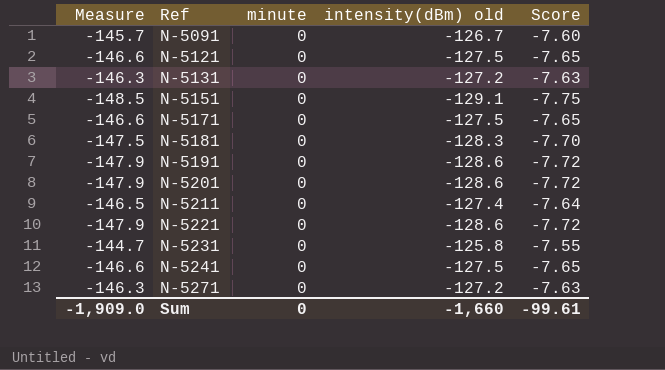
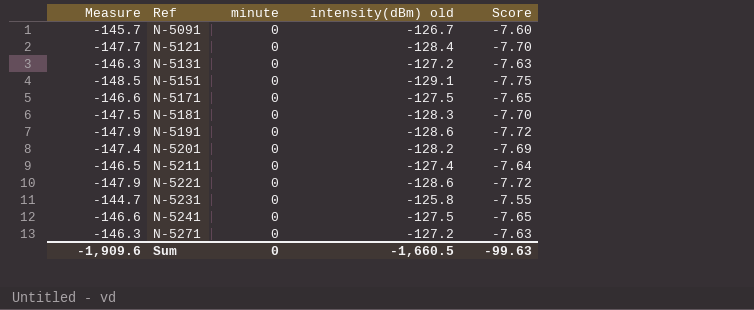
N-5121 | Measure: -146.6 -> -147.7
N-5121 | intensity(dBm) old: -127.5 -> -128.4
N-5121 | Score: -7.65 -> -7.70
N-5201 | Measure: -147.9 -> -147.4
N-5201 | intensity(dBm) old: -128.6 -> -128.2
N-5201 | Score: -7.72 -> -7.69
Sum | Measure: -1,909.0 -> -1,909.6
Sum | intensity(dBm) old: -1,660 -> -1,660.5
Sum | Score: -99.61 -> -99.63

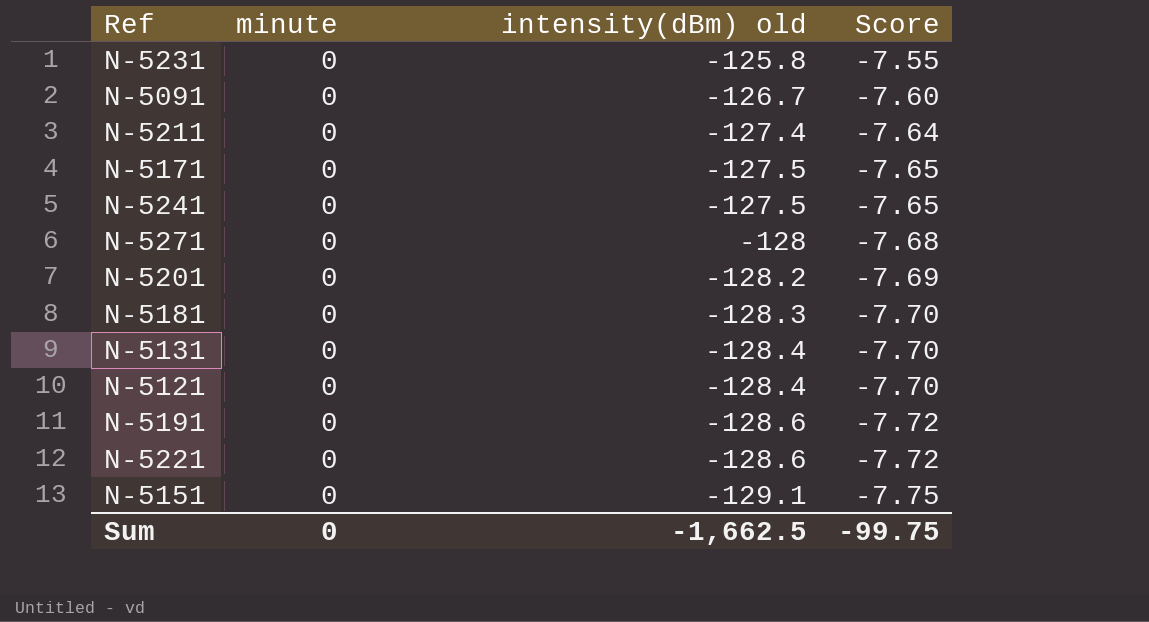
row order: Ref ascending -> intensity(dBm) old descending
column Measure | formula: [intensity(dBm) old] * 1.15 -> none
N-5271 | intensity(dBm) old: -127.2 -> -128
N-5271 | Score: -7.63 -> -7.68
N-5131 | intensity(dBm) old: -127.2 -> -128.4
N-5131 | Score: -7.63 -> -7.70
Sum | intensity(dBm) old: -1,660.5 -> -1,662.5
Sum | Score: -99.63 -> -99.75

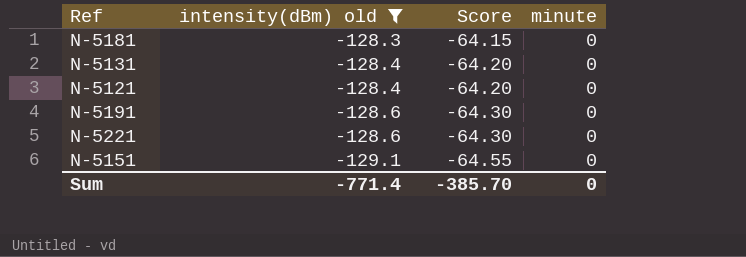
filter: none -> intensity(dBm) old <= -128.3
column Score | formula: [intensity(dBm) old] * 0.06 -> [intensity(dBm) old] * 0.5
column minute | position: 2 -> 4
Sum | intensity(dBm) old: -1,662.5 -> -771.4
Sum | Score: -99.75 -> -385.70

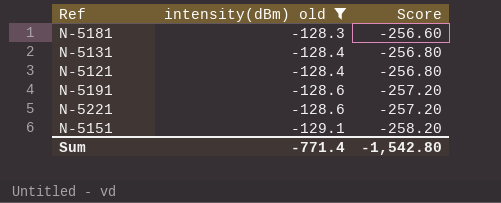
column minute | position: 4 -> none
column Score | formula: [intensity(dBm) old] * 0.5 -> [intensity(dBm) old] * 2
Sum | Score: -385.70 -> -1,542.80

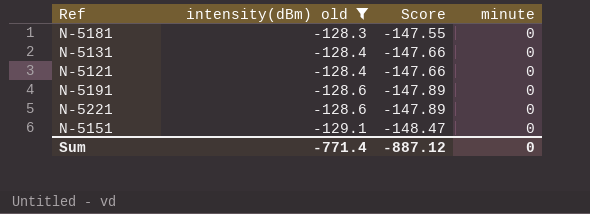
column Score | formula: [intensity(dBm) old] * 2 -> [intensity(dBm) old] * 1.15
column minute | position: none -> 4
Sum | Score: -1,542.80 -> -887.12

